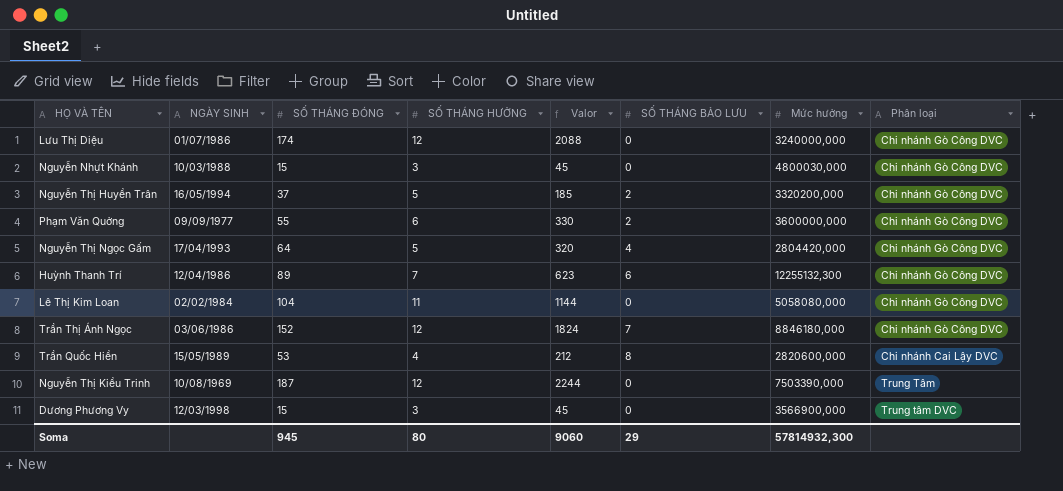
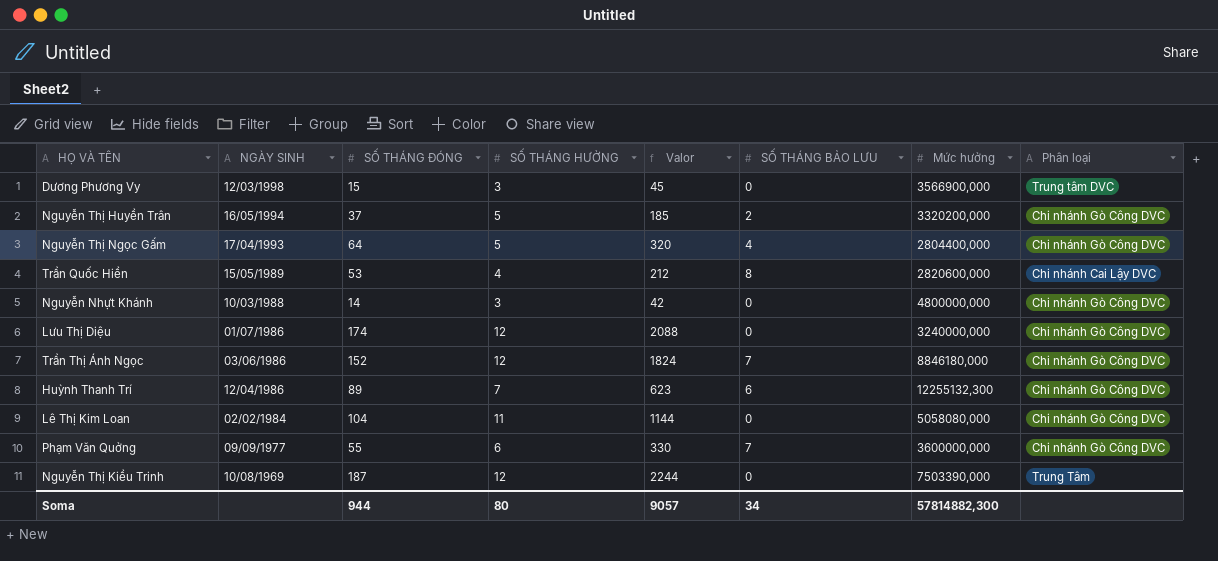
row order: none -> NGÀY SINH descending
Nguyễn Thị Ngọc Gấm | Mức hưởng: 2804420,000 -> 2804400,000
Nguyễn Nhựt Khánh | SỐ THÁNG ĐÓNG: 15 -> 14
Nguyễn Nhựt Khánh | Valor: 45 -> 42
Nguyễn Nhựt Khánh | Mức hưởng: 4800030,000 -> 4800000,000
Phạm Văn Quởng | SỐ THÁNG BẢO LƯU: 2 -> 7
Soma | SỐ THÁNG ĐÓNG: 945 -> 944
Soma | Valor: 9060 -> 9057
Soma | SỐ THÁNG BẢO LƯU: 29 -> 34
Soma | Mức hưởng: 57814932,300 -> 57814882,300

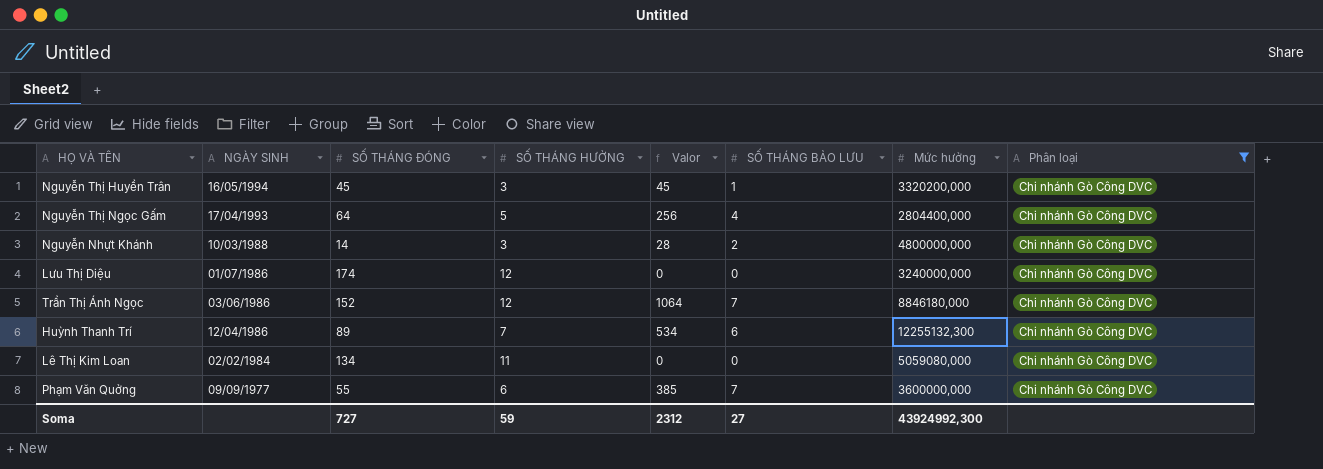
filter: none -> Phân loại = Chi nhánh Gò Công DVC
column Valor | formula: [SỐ THÁNG ĐÓNG] * [SỐ THÁNG HƯỞNG] -> [SỐ THÁNG ĐÓNG] * [SỐ THÁNG BẢO LƯU]
Nguyễn Thị Huyền Trân | SỐ THÁNG ĐÓNG: 37 -> 45
Nguyễn Thị Huyền Trân | SỐ THÁNG HƯỞNG: 5 -> 3
Nguyễn Thị Huyền Trân | SỐ THÁNG BẢO LƯU: 2 -> 1
Nguyễn Nhựt Khánh | SỐ THÁNG BẢO LƯU: 0 -> 2
Lê Thị Kim Loan | SỐ THÁNG ĐÓNG: 104 -> 134
Lê Thị Kim Loan | Mức hưởng: 5058080,000 -> 5059080,000
Soma | SỐ THÁNG ĐÓNG: 944 -> 727
Soma | SỐ THÁNG HƯỞNG: 80 -> 59
Soma | Valor: 9057 -> 2312
Soma | SỐ THÁNG BẢO LƯU: 34 -> 27
Soma | Mức hưởng: 57814882,300 -> 43924992,300

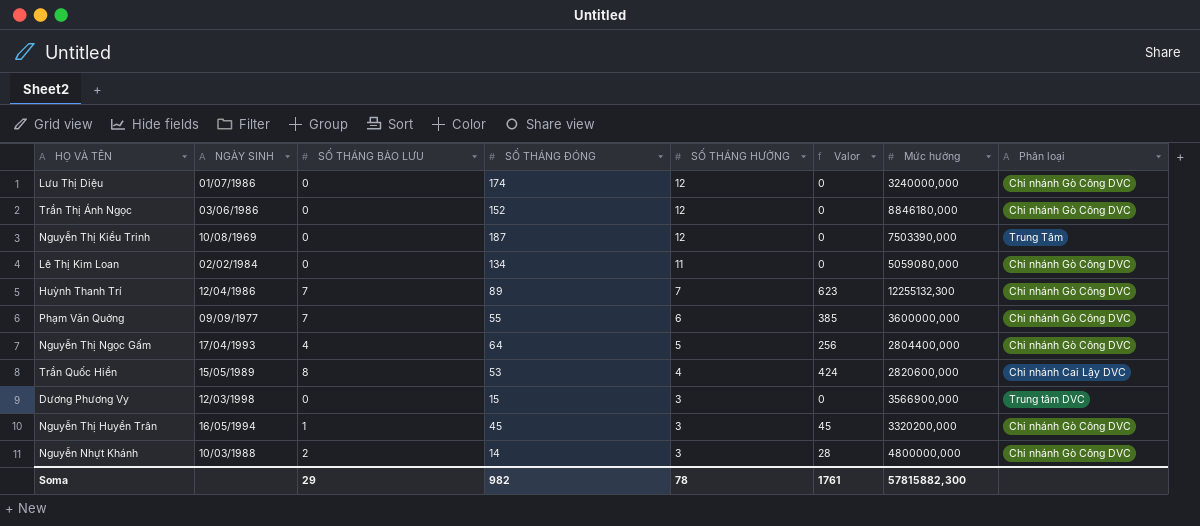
filter: Phân loại = Chi nhánh Gò Công DVC -> none
row order: NGÀY SINH descending -> SỐ THÁNG HƯỞNG descending
column SỐ THÁNG BẢO LƯU | position: 6 -> 3
Trần Thị Ánh Ngọc | SỐ THÁNG BẢO LƯU: 7 -> 0
Trần Thị Ánh Ngọc | Valor: 1064 -> 0
Huỳnh Thanh Trí | SỐ THÁNG BẢO LƯU: 6 -> 7
Huỳnh Thanh Trí | Valor: 534 -> 623
Soma | SỐ THÁNG BẢO LƯU: 27 -> 29
Soma | SỐ THÁNG ĐÓNG: 727 -> 982
Soma | SỐ THÁNG HƯỞNG: 59 -> 78
Soma | Valor: 2312 -> 1761
Soma | Mức hưởng: 43924992,300 -> 57815882,300

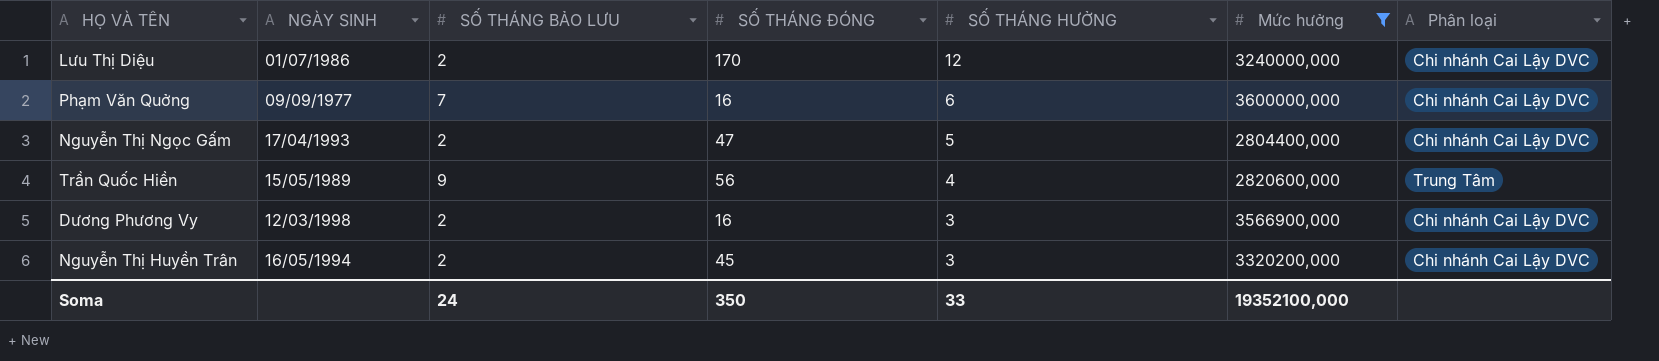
filter: none -> Mức hưởng <= 3600000,000
column Valor | formula: [SỐ THÁNG BẢO LƯU] * [SỐ THÁNG ĐÓNG] -> none
Lưu Thị Diệu | SỐ THÁNG BẢO LƯU: 0 -> 2
Lưu Thị Diệu | SỐ THÁNG ĐÓNG: 174 -> 170
Lưu Thị Diệu | Phân loại: Chi nhánh Gò Công DVC -> Chi nhánh Cai Lậy DVC
Phạm Văn Quởng | SỐ THÁNG ĐÓNG: 55 -> 16
Phạm Văn Quởng | Phân loại: Chi nhánh Gò Công DVC -> Chi nhánh Cai Lậy DVC
Nguyễn Thị Ngọc Gấm | SỐ THÁNG BẢO LƯU: 4 -> 2
Nguyễn Thị Ngọc Gấm | SỐ THÁNG ĐÓNG: 64 -> 47
Nguyễn Thị Ngọc Gấm | Phân loại: Chi nhánh Gò Công DVC -> Chi nhánh Cai Lậy DVC
Trần Quốc Hiền | SỐ THÁNG BẢO LƯU: 8 -> 9
Trần Quốc Hiền | SỐ THÁNG ĐÓNG: 53 -> 56
Trần Quốc Hiền | Phân loại: Chi nhánh Cai Lậy DVC -> Trung Tâm
Dương Phương Vy | SỐ THÁNG BẢO LƯU: 0 -> 2
Dương Phương Vy | SỐ THÁNG ĐÓNG: 15 -> 16
Dương Phương Vy | Phân loại: Trung tâm DVC -> Chi nhánh Cai Lậy DVC
Nguyễn Thị Huyền Trân | SỐ THÁNG BẢO LƯU: 1 -> 2
Nguyễn Thị Huyền Trân | Phân loại: Chi nhánh Gò Công DVC -> Chi nhánh Cai Lậy DVC
Soma | SỐ THÁNG BẢO LƯU: 29 -> 24
Soma | SỐ THÁNG ĐÓNG: 982 -> 350
Soma | SỐ THÁNG HƯỞNG: 78 -> 33
Soma | Mức hưởng: 57815882,300 -> 19352100,000

